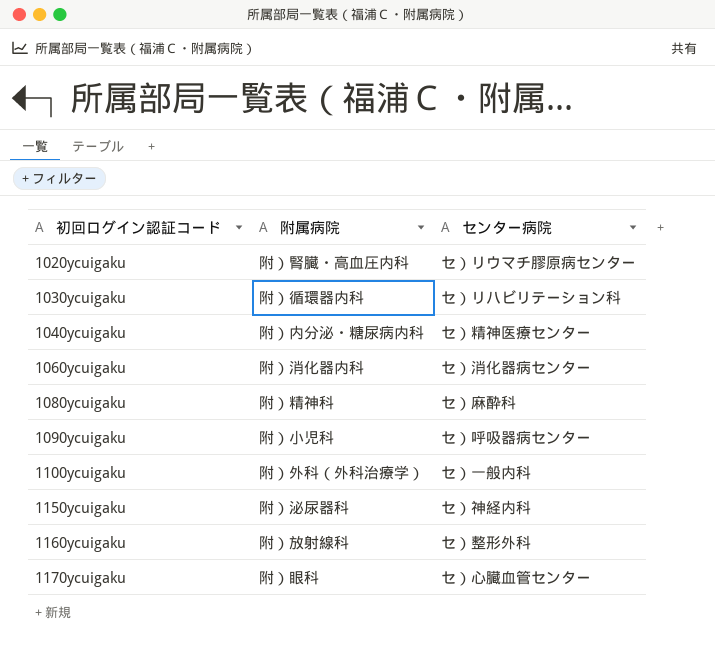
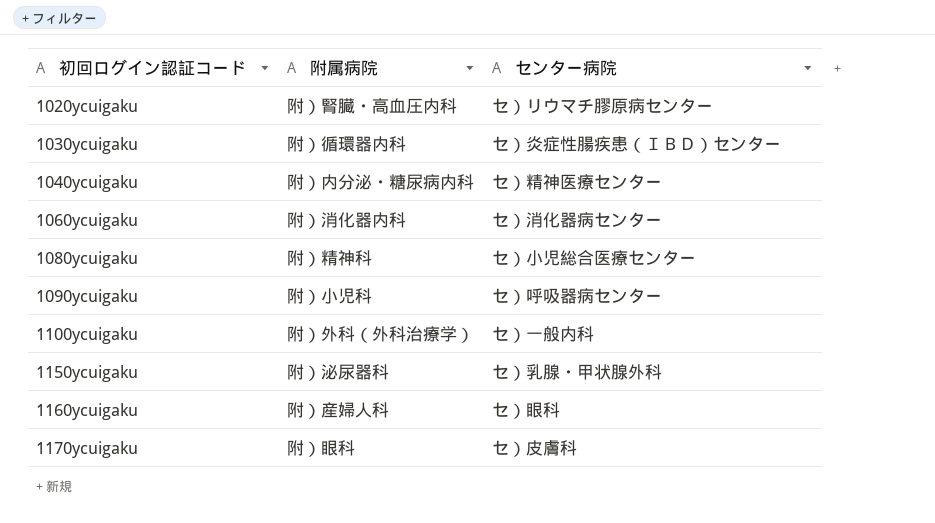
1030ycuigaku | センター病院: セ）リハビリテーション科 -> セ）炎症性腸疾患（ＩＢＤ）センター
1080ycuigaku | センター病院: セ）麻酔科 -> セ）小児総合医療センター
1150ycuigaku | センター病院: セ）神経内科 -> セ）乳腺・甲状腺外科
1160ycuigaku | 附属病院: 附）放射線科 -> 附）産婦人科
1160ycuigaku | センター病院: セ）整形外科 -> セ）眼科
1170ycuigaku | センター病院: セ）心臓血管センター -> セ）皮膚科

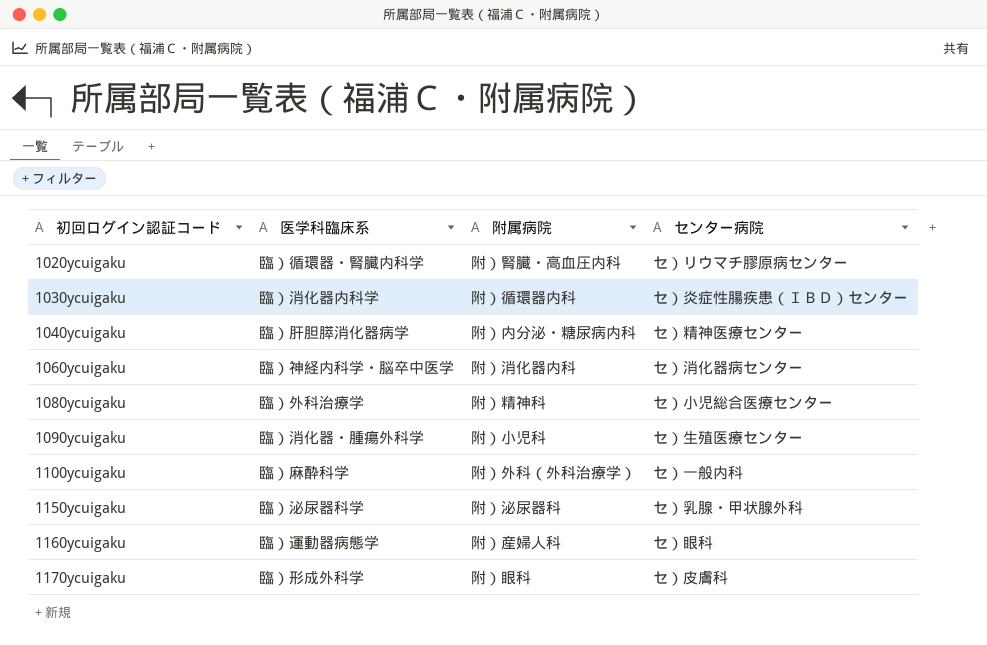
column 医学科臨床系 | position: none -> 2
1090ycuigaku | センター病院: セ）呼吸器病センター -> セ）生殖医療センター

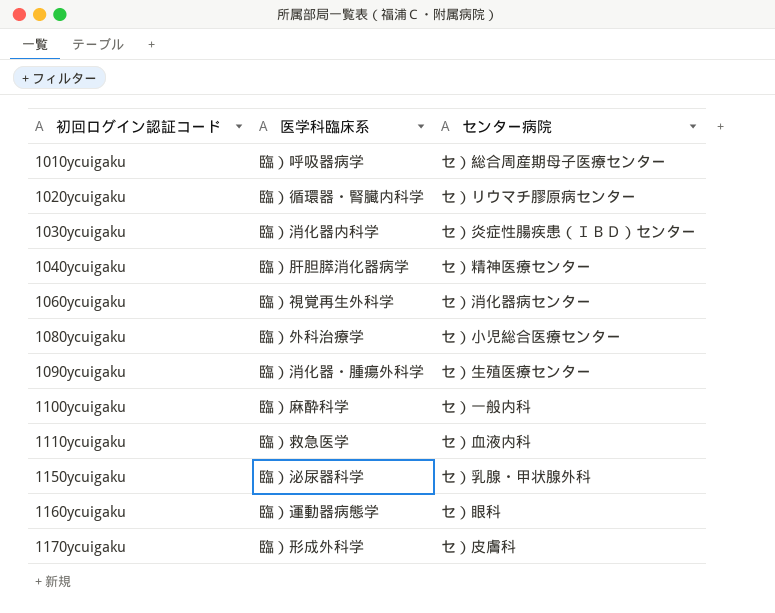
column 附属病院 | position: 3 -> none
row 1010ycuigaku: none -> 臨）呼吸器病学 | セ）総合周産期母子医療センター
1060ycuigaku | 医学科臨床系: 臨）神経内科学・脳卒中医学 -> 臨）視覚再生外科学
row 1110ycuigaku: none -> 臨）救急医学 | セ）血液内科

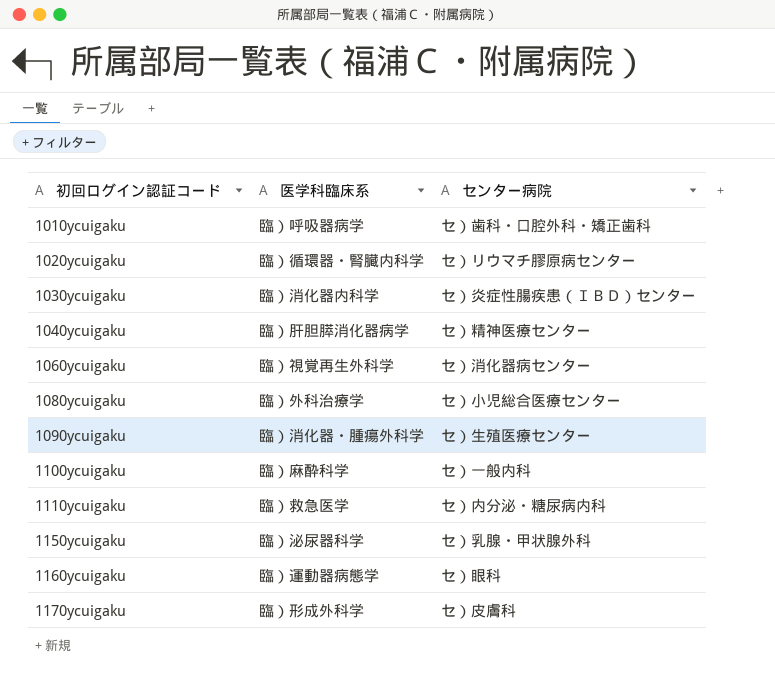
1010ycuigaku | センター病院: セ）総合周産期母子医療センター -> セ）歯科・口腔外科・矯正歯科
1110ycuigaku | センター病院: セ）血液内科 -> セ）内分泌・糖尿病内科

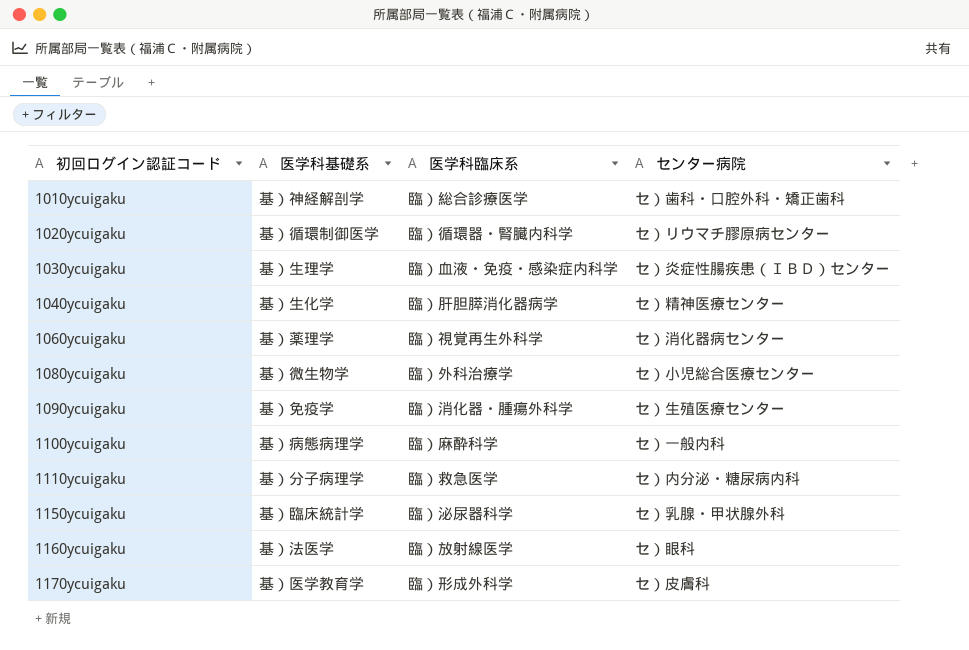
column 医学科基礎系 | position: none -> 2
1010ycuigaku | 医学科臨床系: 臨）呼吸器病学 -> 臨）総合診療医学
1030ycuigaku | 医学科臨床系: 臨）消化器内科学 -> 臨）血液・免疫・感染症内科学
1160ycuigaku | 医学科臨床系: 臨）運動器病態学 -> 臨）放射線医学

